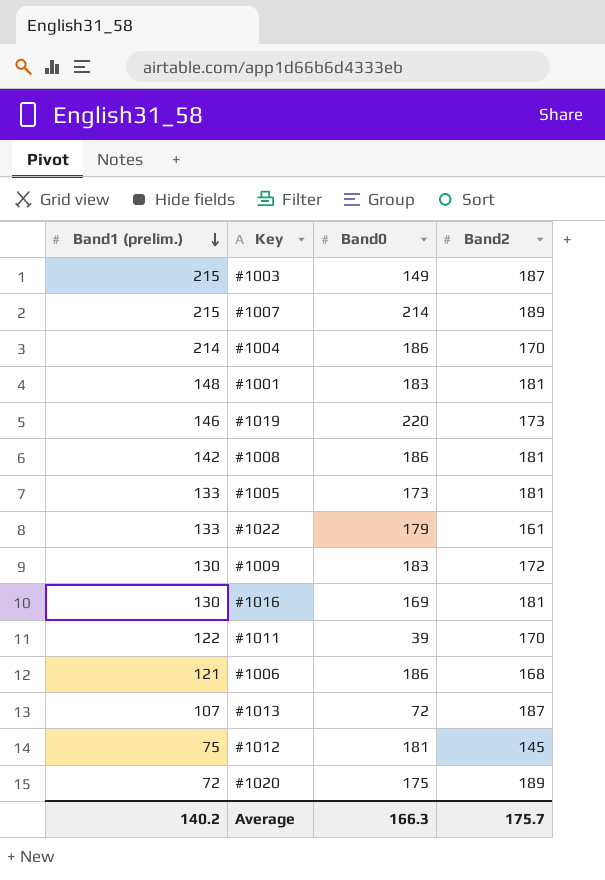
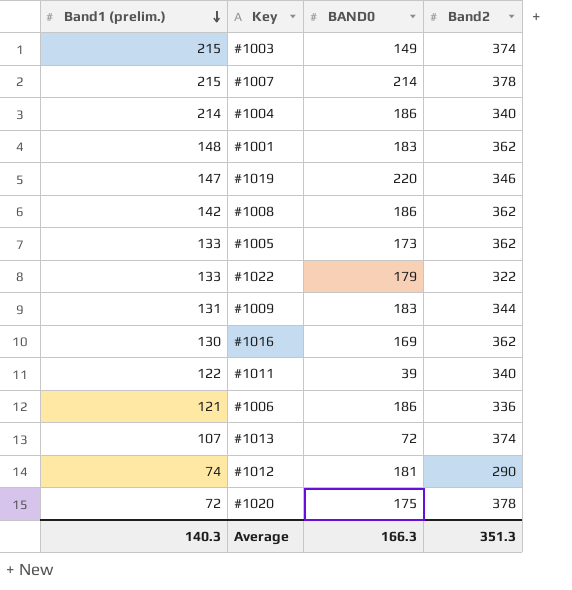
column name: Band0 -> BAND0
#1003 | Band2: 187 -> 374
#1007 | Band2: 189 -> 378
#1004 | Band2: 170 -> 340
#1001 | Band2: 181 -> 362
#1019 | Band1 (prelim.): 146 -> 147
#1019 | Band2: 173 -> 346
#1008 | Band2: 181 -> 362
#1005 | Band2: 181 -> 362
#1022 | Band2: 161 -> 322
#1009 | Band1 (prelim.): 130 -> 131
#1009 | Band2: 172 -> 344
#1016 | Band2: 181 -> 362
#1011 | Band2: 170 -> 340
#1006 | Band2: 168 -> 336
#1013 | Band2: 187 -> 374
#1012 | Band1 (prelim.): 75 -> 74
#1012 | Band2: 145 -> 290
#1020 | Band2: 189 -> 378
Average | Band1 (prelim.): 140.2 -> 140.3
Average | Band2: 175.7 -> 351.3

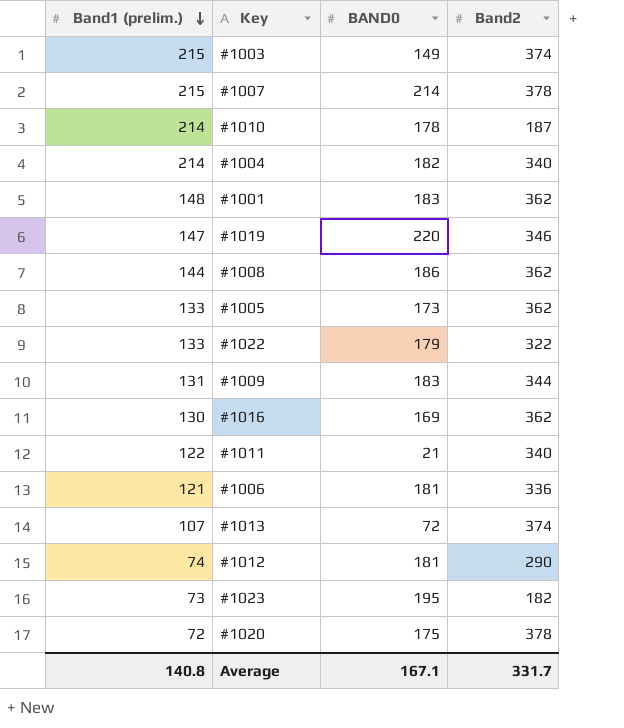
row #1010: none -> 214 | 178 | 187
#1004 | BAND0: 186 -> 182
#1008 | Band1 (prelim.): 142 -> 144
#1011 | BAND0: 39 -> 21
#1006 | BAND0: 186 -> 181
row #1023: none -> 73 | 195 | 182
Average | Band1 (prelim.): 140.3 -> 140.8
Average | BAND0: 166.3 -> 167.1
Average | Band2: 351.3 -> 331.7

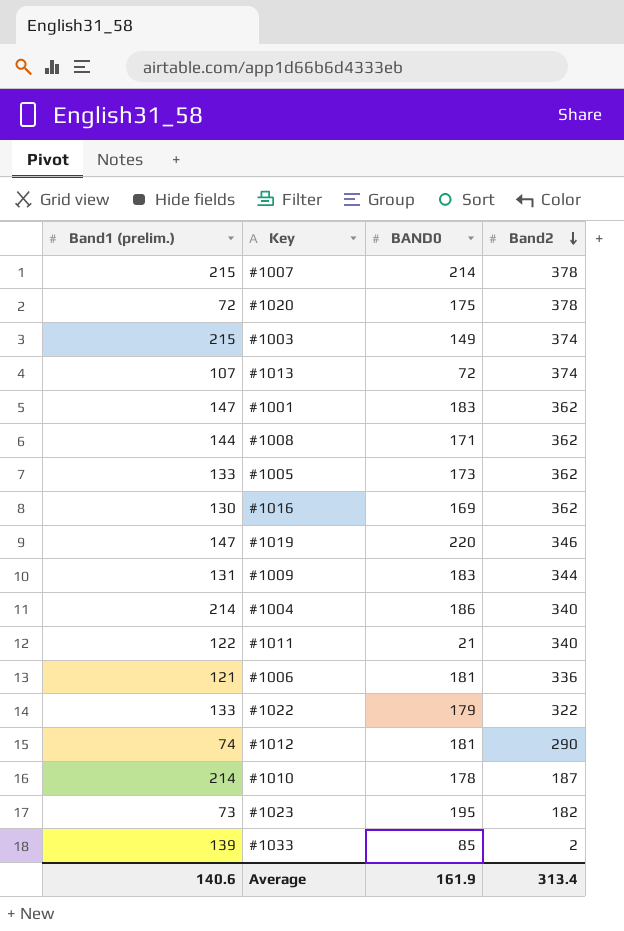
row order: Band1 (prelim.) descending -> Band2 descending
#1001 | Band1 (prelim.): 148 -> 147
#1008 | BAND0: 186 -> 171
#1004 | BAND0: 182 -> 186
row #1033: none -> 139 | 85 | 2
Average | Band1 (prelim.): 140.8 -> 140.6
Average | BAND0: 167.1 -> 161.9
Average | Band2: 331.7 -> 313.4

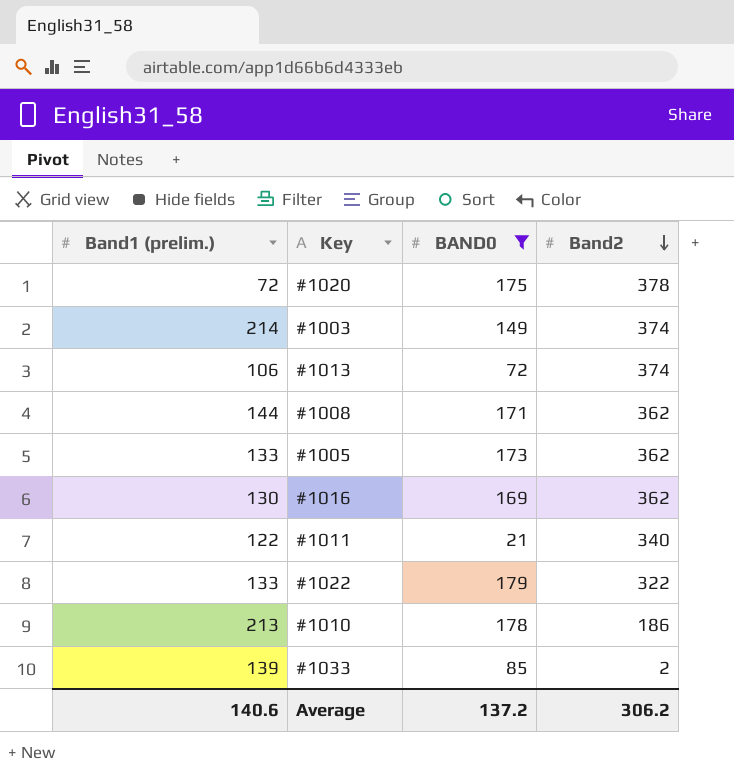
filter: none -> BAND0 <= 179
#1003 | Band1 (prelim.): 215 -> 214
#1013 | Band1 (prelim.): 107 -> 106
#1010 | Band1 (prelim.): 214 -> 213
#1010 | Band2: 187 -> 186
Average | BAND0: 161.9 -> 137.2
Average | Band2: 313.4 -> 306.2

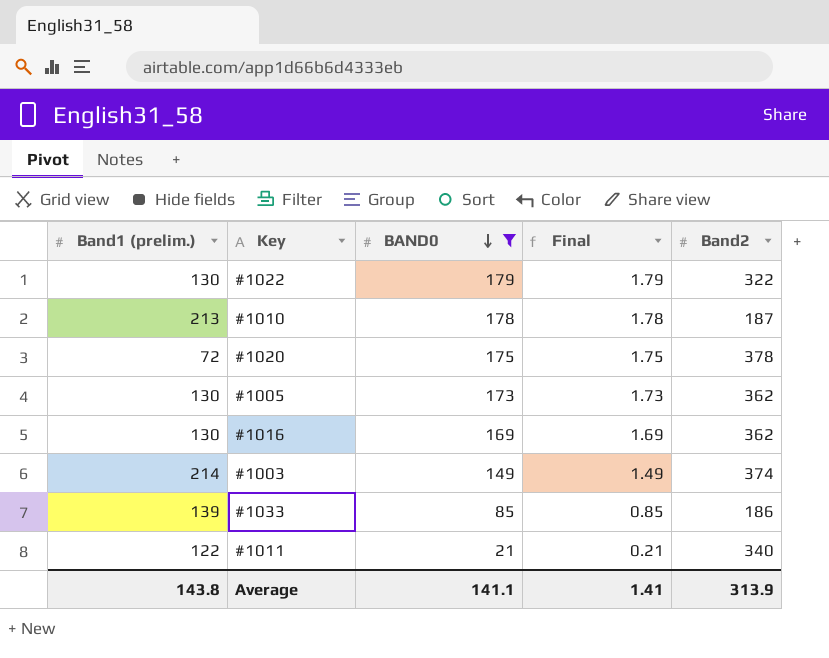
row order: Band2 descending -> BAND0 descending
column Final | formula: none -> [BAND0] * 0.01
row #1013: 106 | 72 | 374 -> none
row #1008: 144 | 171 | 362 -> none
#1022 | Band1 (prelim.): 133 -> 130
#1010 | Band2: 186 -> 187
#1005 | Band1 (prelim.): 133 -> 130
#1033 | Band2: 2 -> 186
Average | Band1 (prelim.): 140.6 -> 143.8
Average | BAND0: 137.2 -> 141.1
Average | Band2: 306.2 -> 313.9

